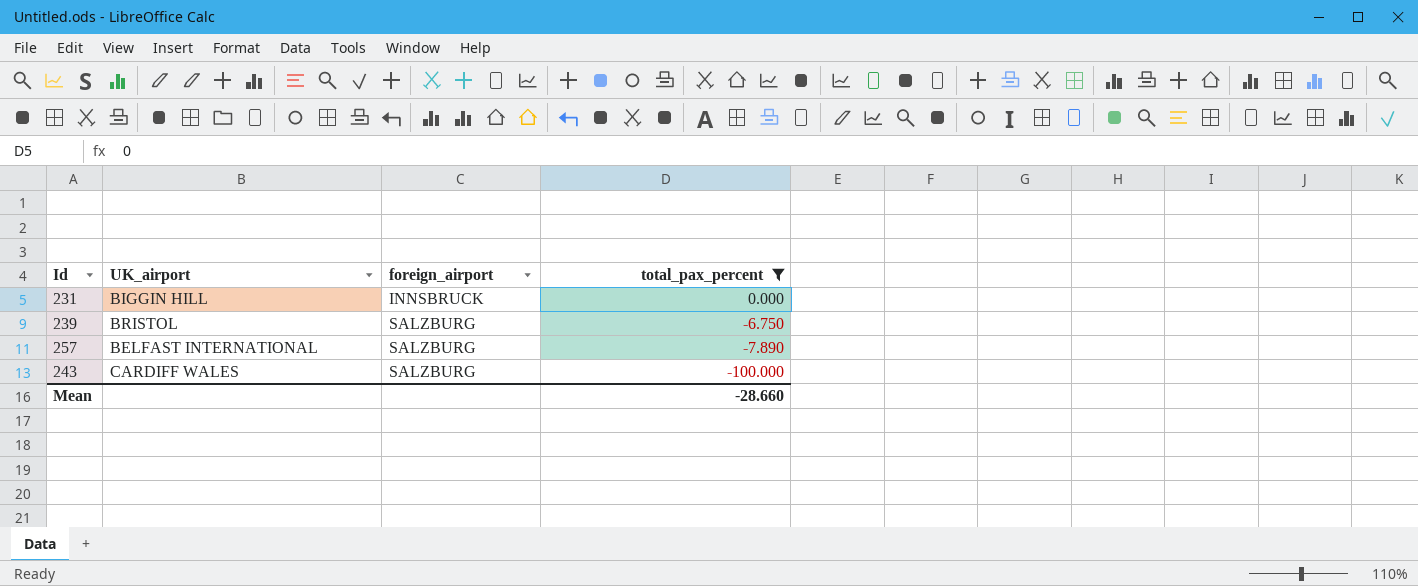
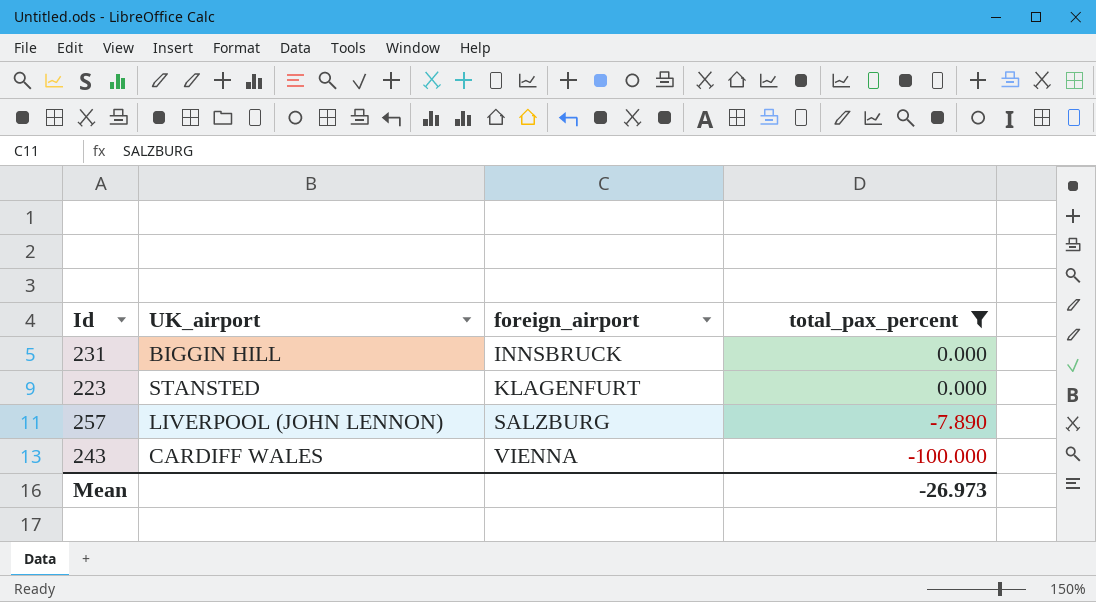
row 239: BRISTOL | SALZBURG | -6.750 -> none
row 223: none -> STANSTED | KLAGENFURT | 0.000
257 | UK_airport: BELFAST INTERNATIONAL -> LIVERPOOL (JOHN LENNON)
243 | foreign_airport: SALZBURG -> VIENNA
Mean | total_pax_percent: -28.660 -> -26.973

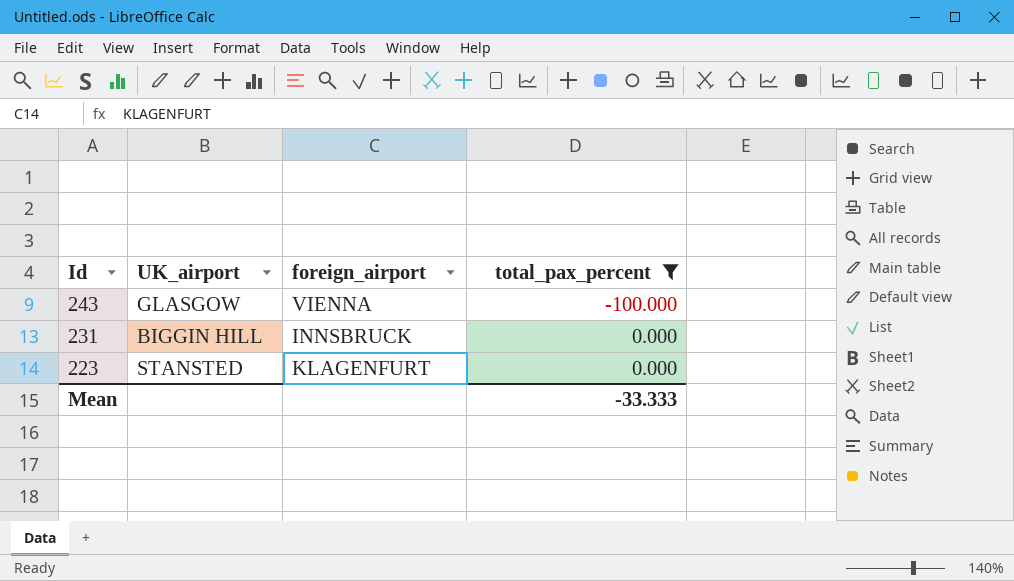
row order: foreign_airport ascending -> Id descending
row 257: LIVERPOOL (JOHN LENNON) | SALZBURG | -7.890 -> none
243 | UK_airport: CARDIFF WALES -> GLASGOW
Mean | total_pax_percent: -26.973 -> -33.333

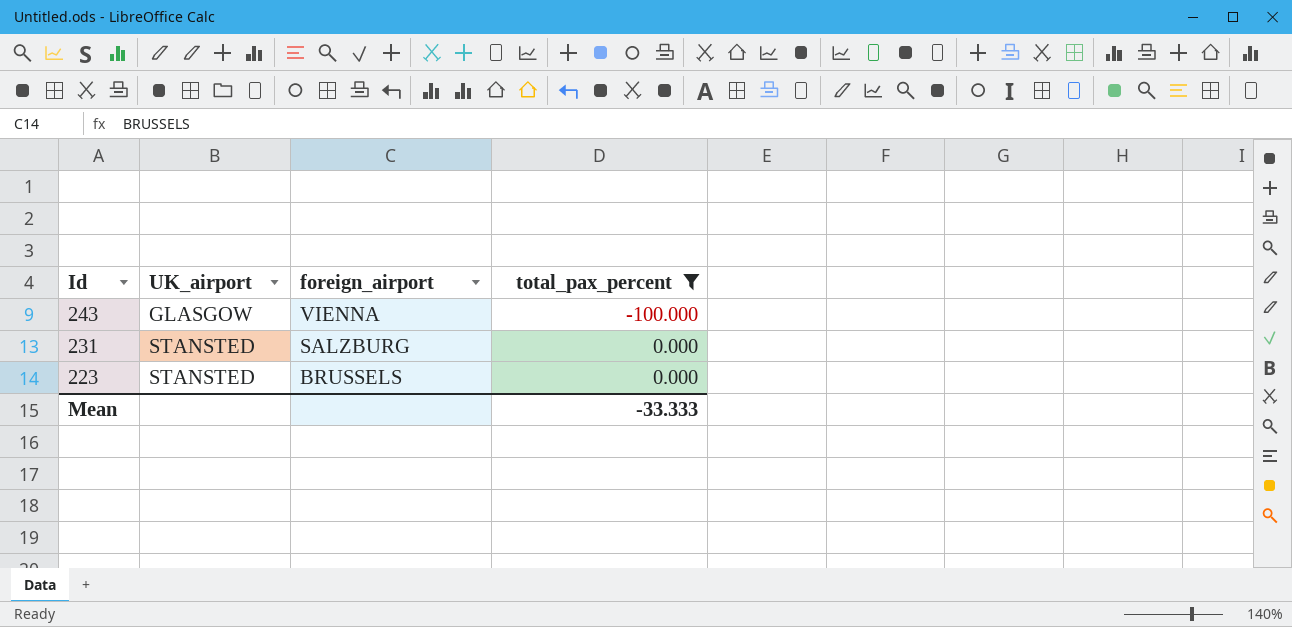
231 | UK_airport: BIGGIN HILL -> STANSTED
231 | foreign_airport: INNSBRUCK -> SALZBURG
223 | foreign_airport: KLAGENFURT -> BRUSSELS

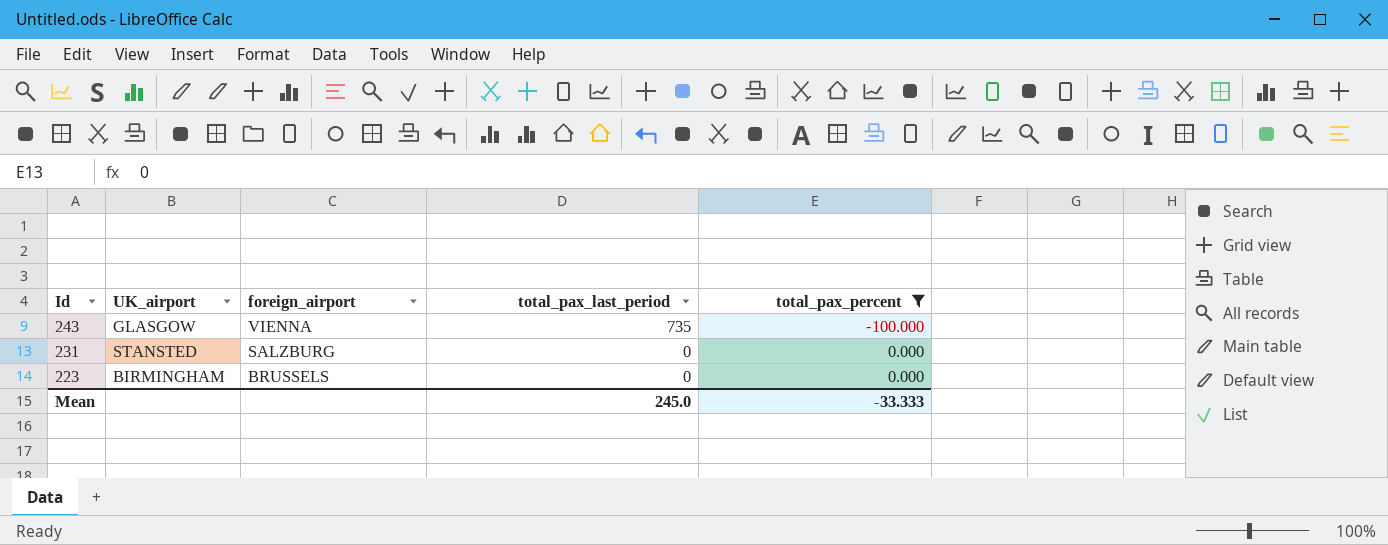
column total_pax_last_period | position: none -> 4
223 | UK_airport: STANSTED -> BIRMINGHAM

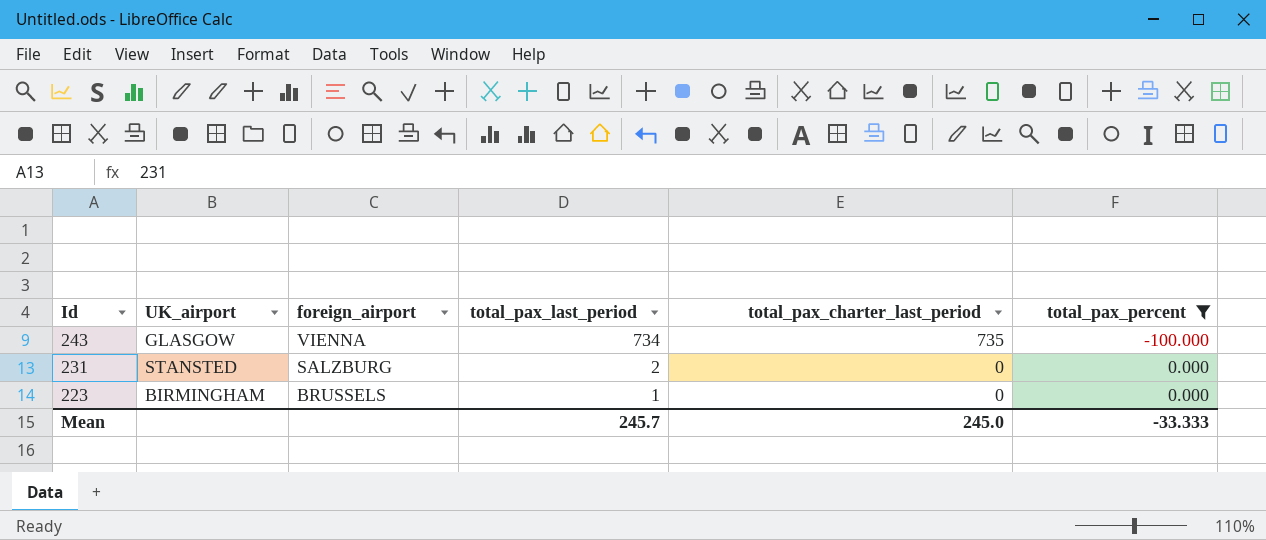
column total_pax_charter_last_period | position: none -> 5
243 | total_pax_last_period: 735 -> 734
231 | total_pax_last_period: 0 -> 2
223 | total_pax_last_period: 0 -> 1
Mean | total_pax_last_period: 245.0 -> 245.7

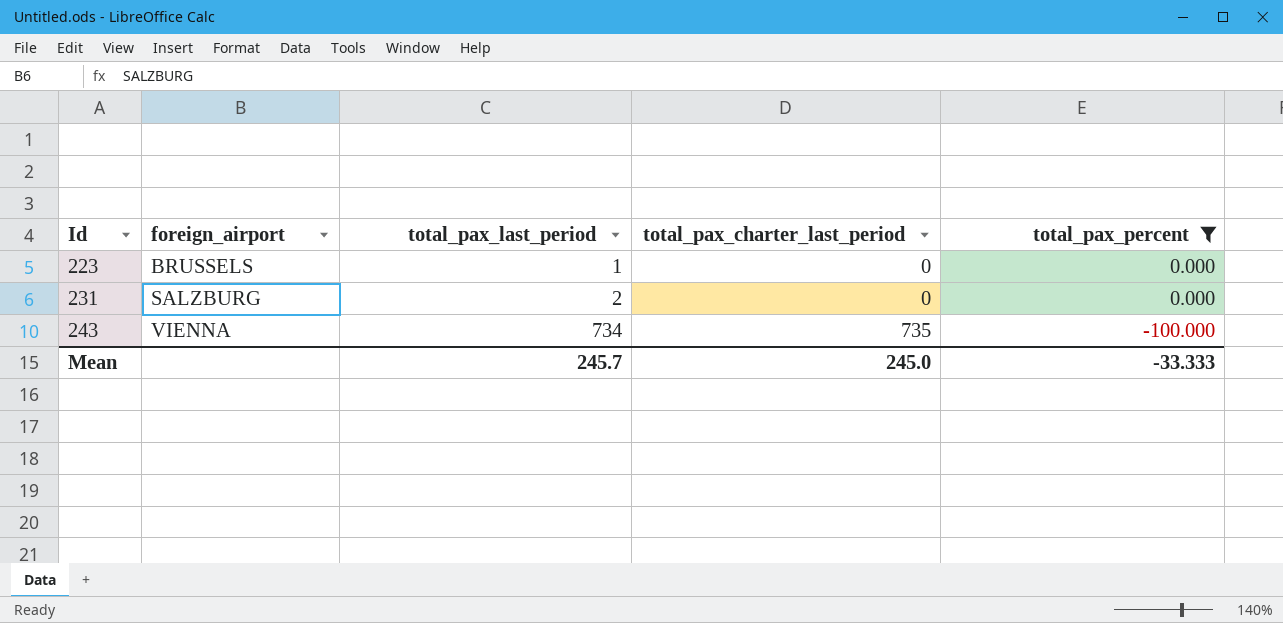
row order: Id descending -> Id ascending
column UK_airport | position: 2 -> none

